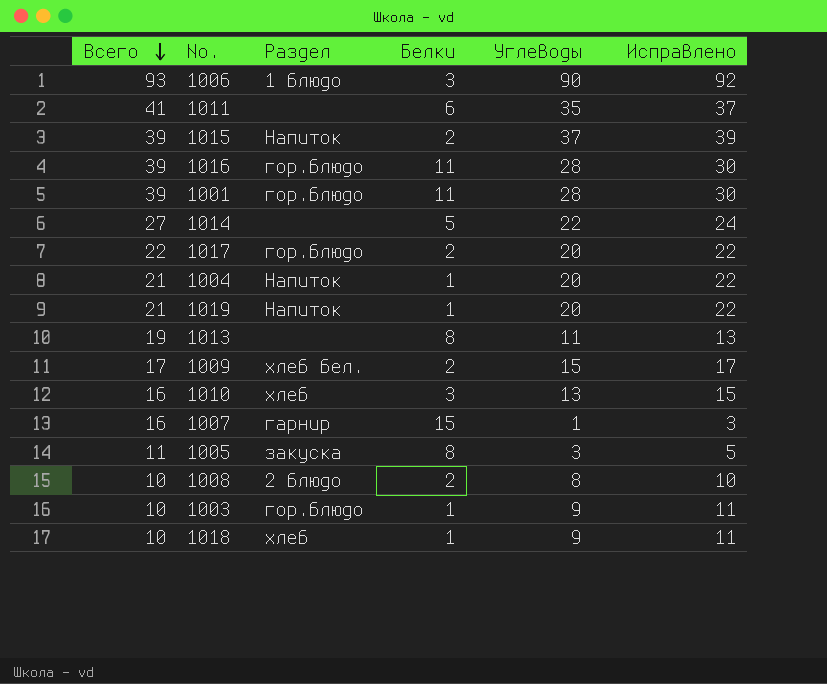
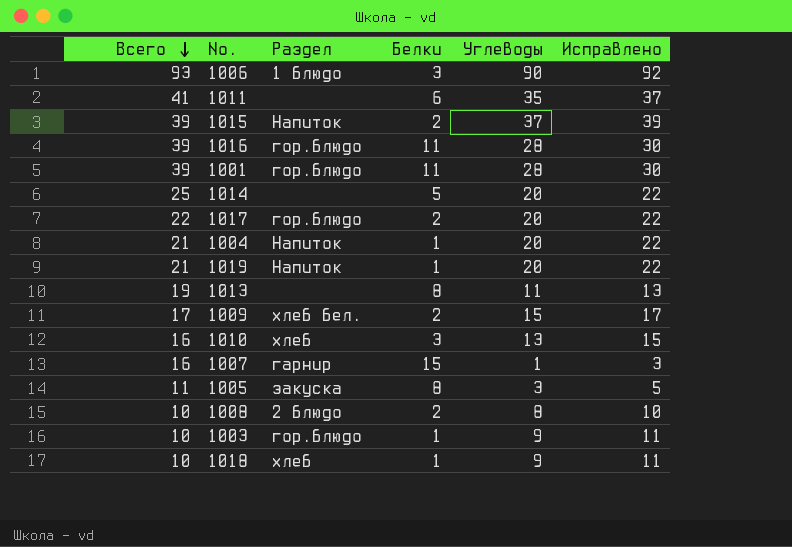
1014 | Всего: 27 -> 25
1014 | Углеводы: 22 -> 20
1014 | Исправлено: 24 -> 22

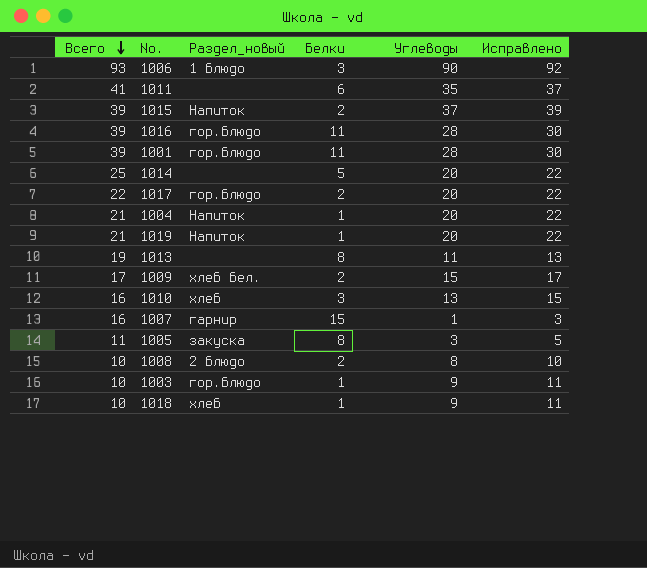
column name: Раздел -> Раздел_новый

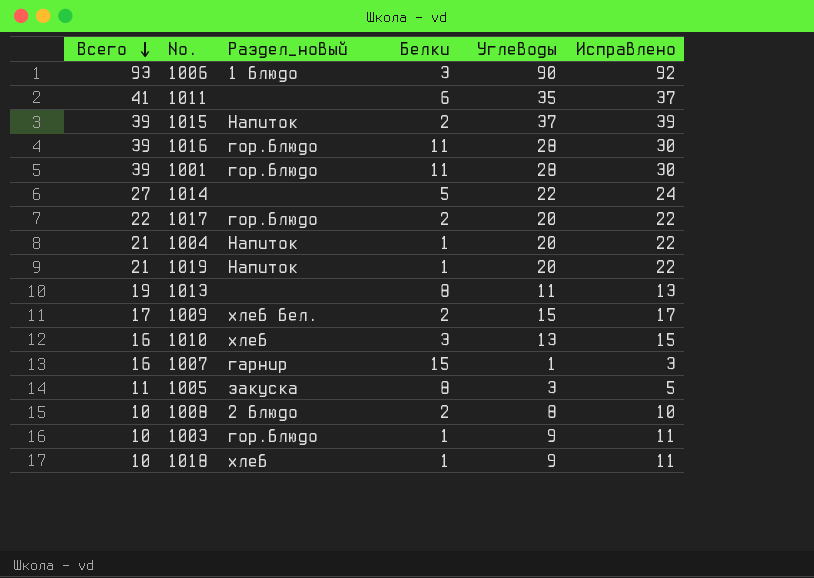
1014 | Всего: 25 -> 27
1014 | Углеводы: 20 -> 22
1014 | Исправлено: 22 -> 24

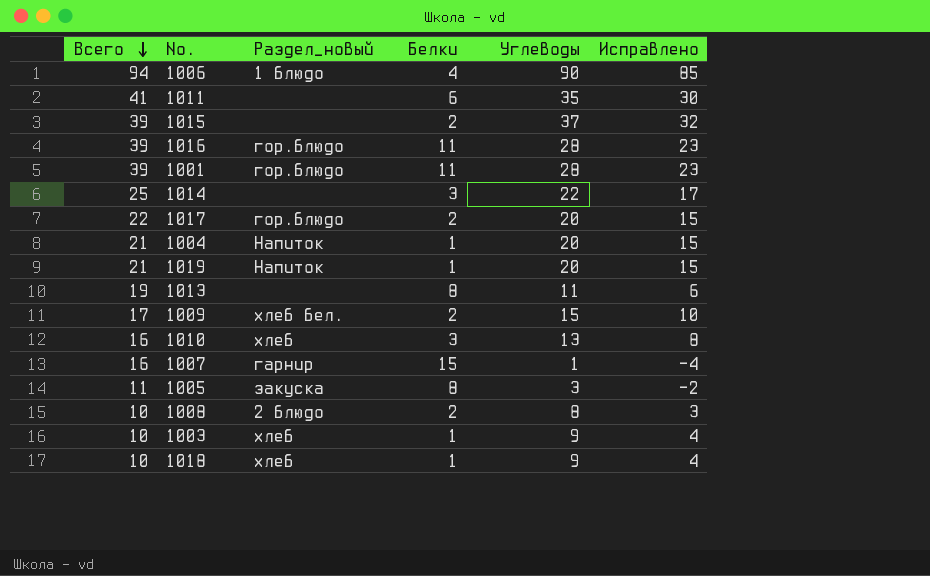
column Исправлено | formula: [Углеводы] + 2 -> [Углеводы] - 5
1006 | Всего: 93 -> 94
1006 | Белки: 3 -> 4
1015 | Раздел_новый: Напиток -> none
1014 | Всего: 27 -> 25
1014 | Белки: 5 -> 3
1003 | Раздел_новый: гор.блюдо -> хлеб

